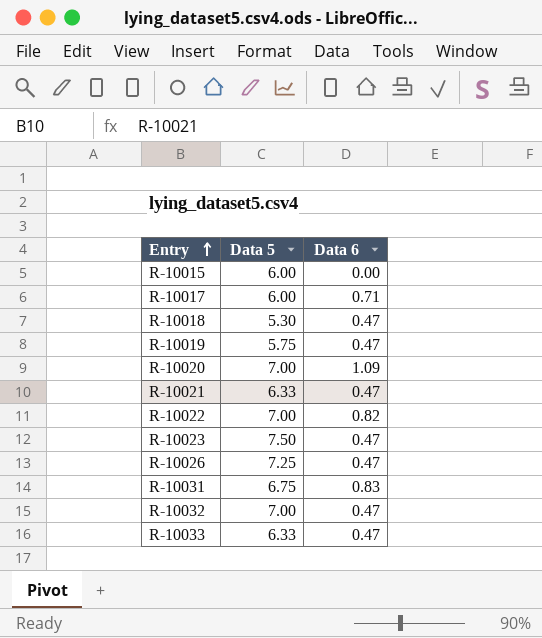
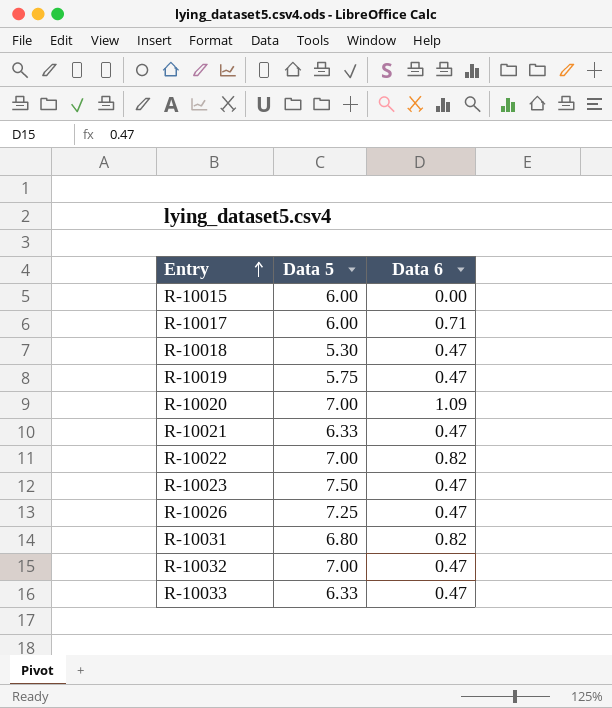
R-10031 | Data 5: 6.75 -> 6.80
R-10031 | Data 6: 0.83 -> 0.82

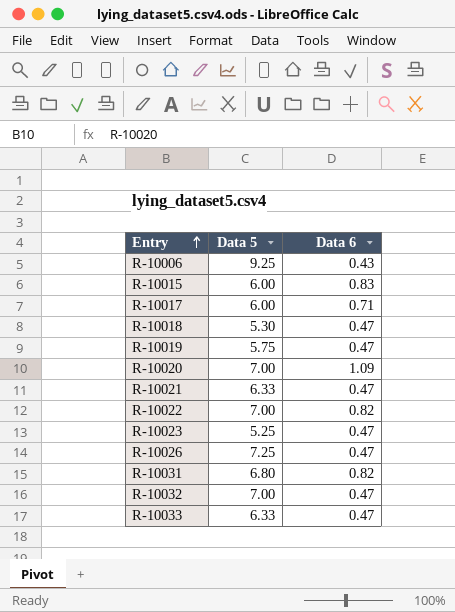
row R-10006: none -> 9.25 | 0.43
R-10015 | Data 6: 0.00 -> 0.83
R-10023 | Data 5: 7.50 -> 5.25

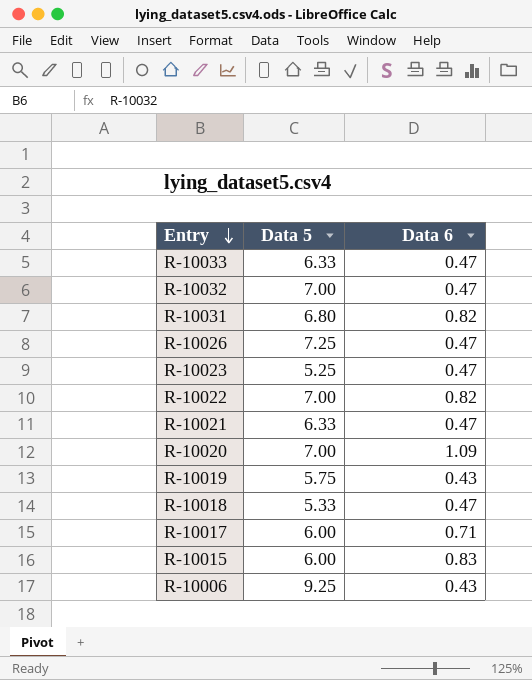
row order: Entry ascending -> Entry descending
R-10019 | Data 6: 0.47 -> 0.43
R-10018 | Data 5: 5.30 -> 5.33

